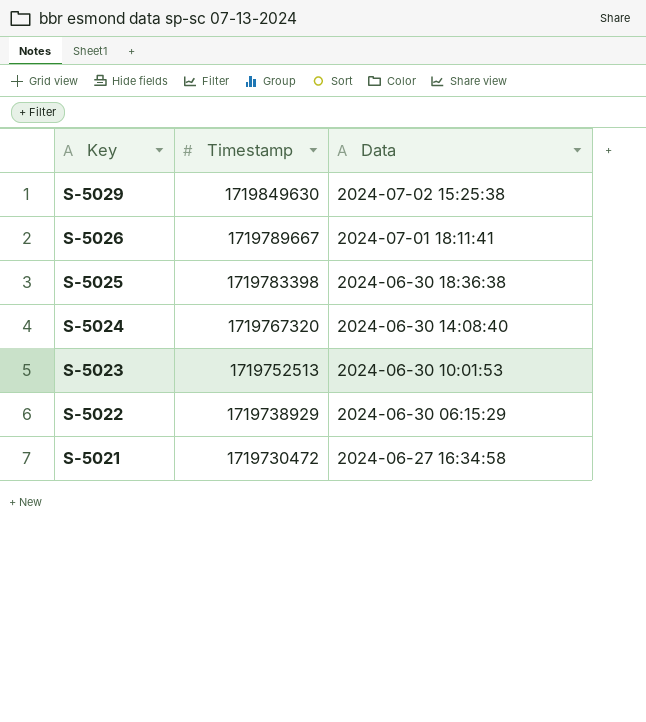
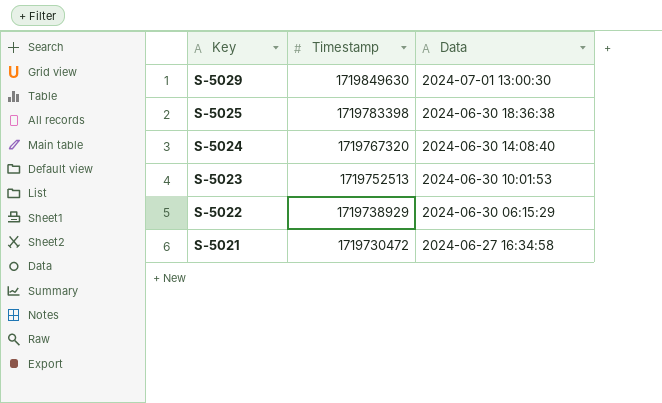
row S-5026: 1719789667 | 2024-07-01 18:11:41 -> none
S-5029 | Data: 2024-07-02 15:25:38 -> 2024-07-01 13:00:30

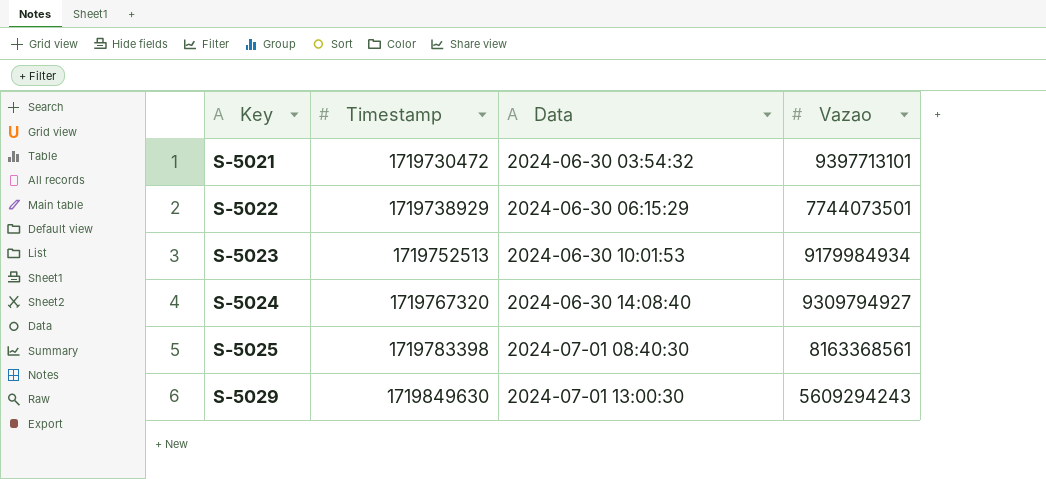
row order: Key descending -> Key ascending
column Vazao | position: none -> 4
S-5021 | Data: 2024-06-27 16:34:58 -> 2024-06-30 03:54:32
S-5025 | Data: 2024-06-30 18:36:38 -> 2024-07-01 08:40:30

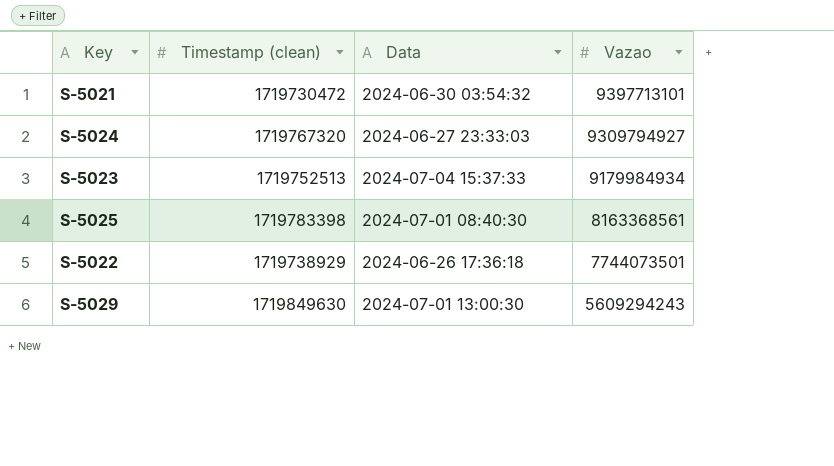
row order: Key ascending -> Vazao descending
column name: Timestamp -> Timestamp (clean)
S-5024 | Data: 2024-06-30 14:08:40 -> 2024-06-27 23:33:03
S-5023 | Data: 2024-06-30 10:01:53 -> 2024-07-04 15:37:33
S-5022 | Data: 2024-06-30 06:15:29 -> 2024-06-26 17:36:18

